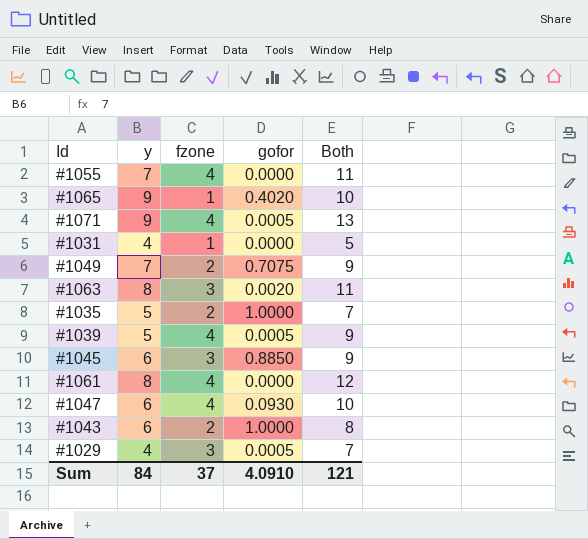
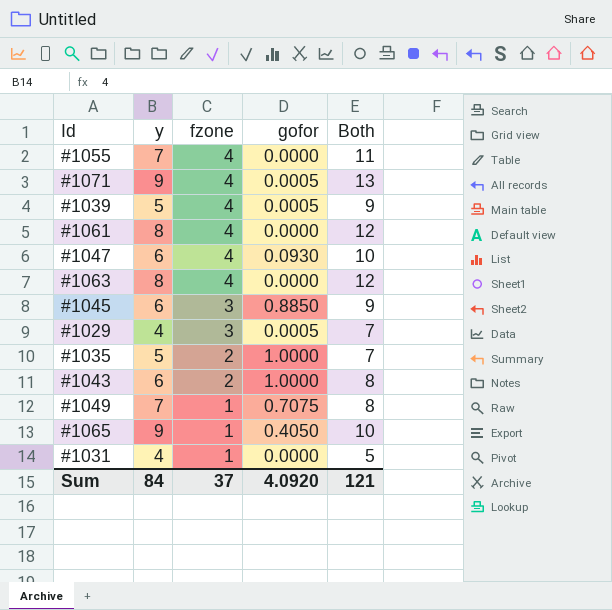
row order: none -> fzone descending
#1063 | fzone: 3 -> 4
#1063 | gofor: 0.0020 -> 0.0000
#1063 | Both: 11 -> 12
#1049 | fzone: 2 -> 1
#1049 | Both: 9 -> 8
#1065 | gofor: 0.4020 -> 0.4050
Sum | gofor: 4.0910 -> 4.0920

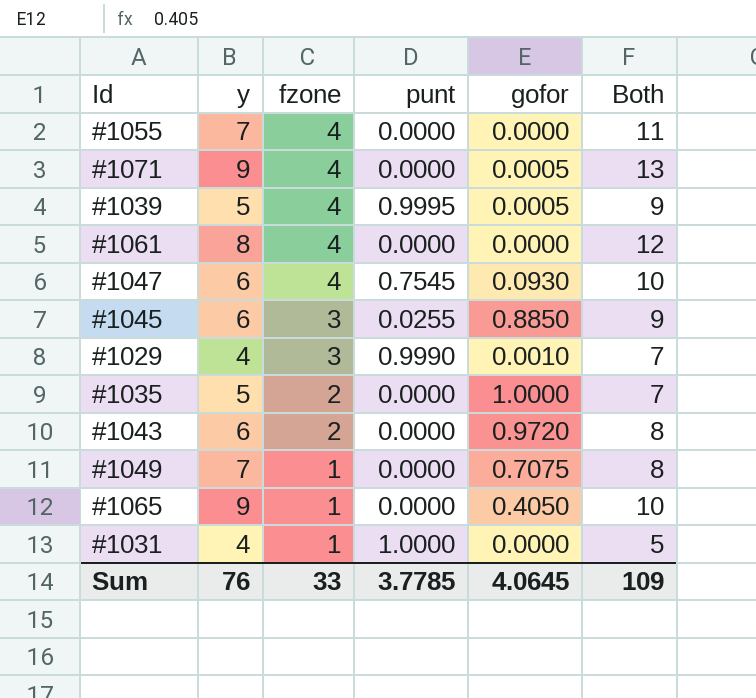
column punt | position: none -> 4
row #1063: 8 | 4 | 0.0000 | 12 -> none
#1029 | gofor: 0.0005 -> 0.0010
#1043 | gofor: 1.0000 -> 0.9720
Sum | y: 84 -> 76
Sum | fzone: 37 -> 33
Sum | gofor: 4.0920 -> 4.0645
Sum | Both: 121 -> 109

